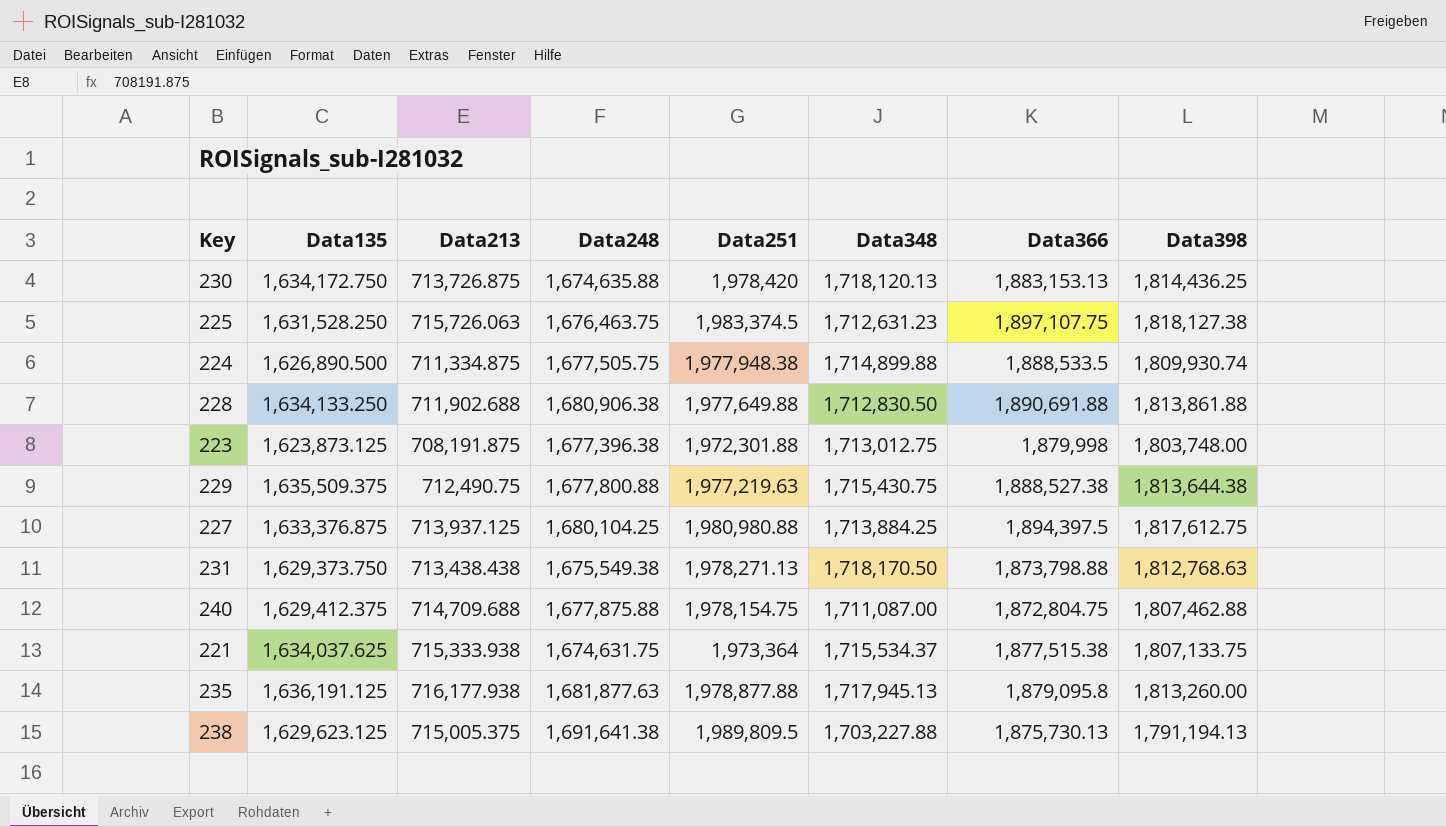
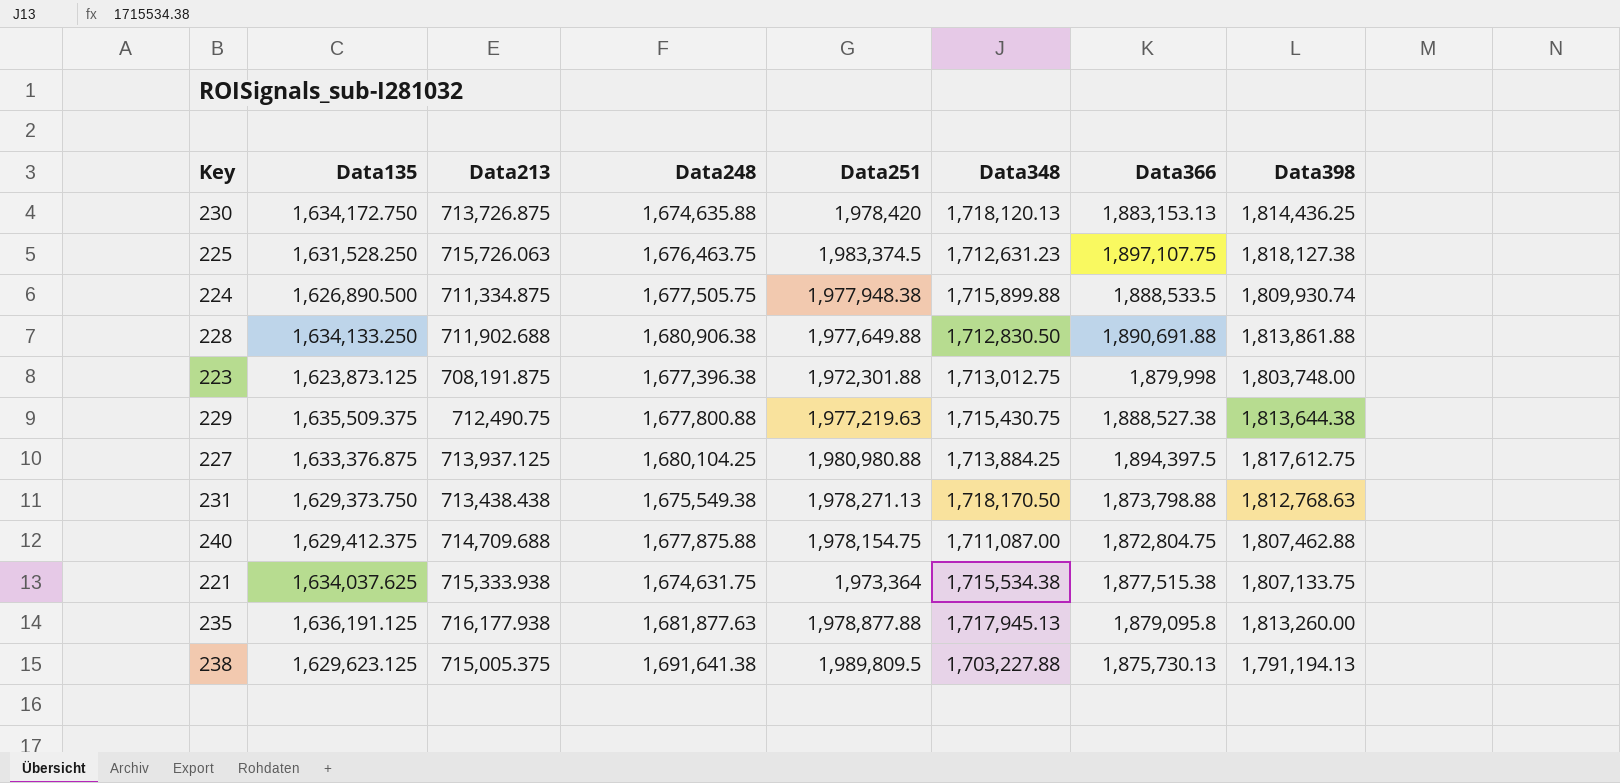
224 | Data348: 1,714,899.88 -> 1,715,899.88
221 | Data348: 1,715,534.37 -> 1,715,534.38

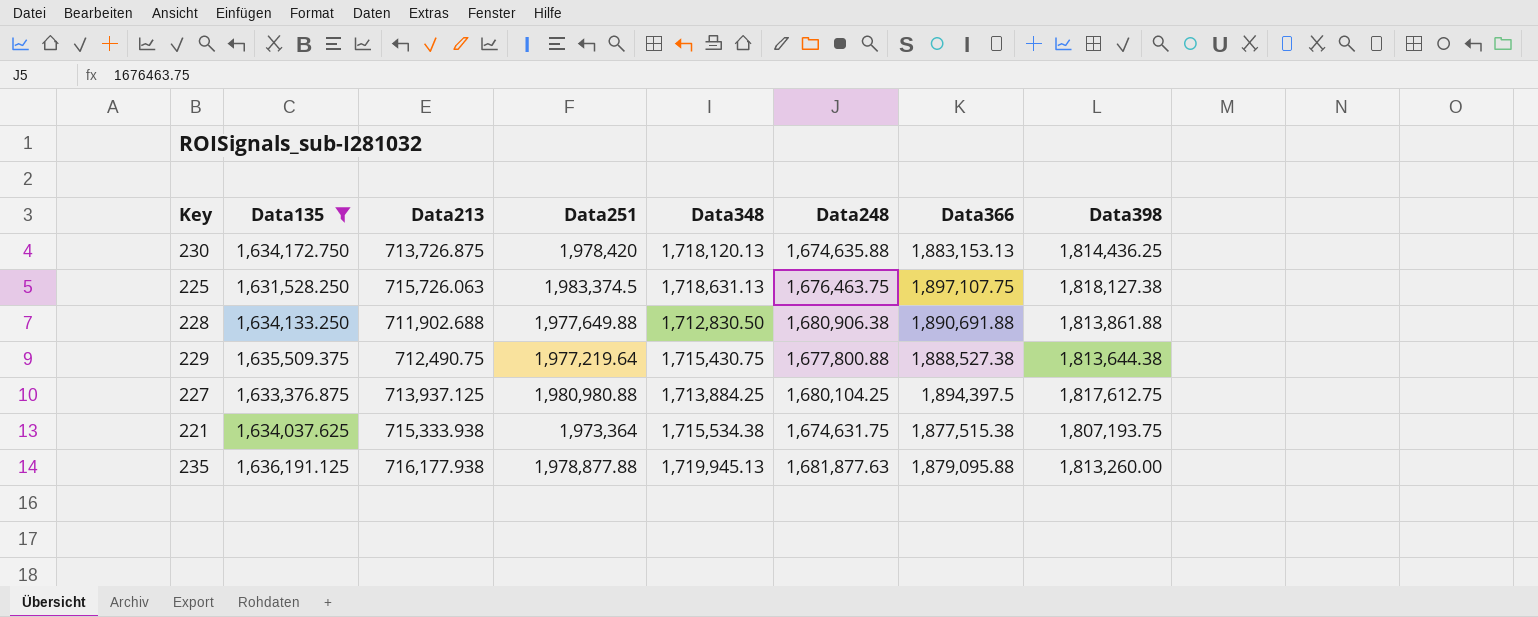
filter: none -> Data135 >= 1,631,528.250
column Data248 | position: 4 -> 6
225 | Data348: 1,712,631.23 -> 1,718,631.13
229 | Data251: 1,977,219.63 -> 1,977,219.64
221 | Data398: 1,807,133.75 -> 1,807,193.75
235 | Data348: 1,717,945.13 -> 1,719,945.13
235 | Data366: 1,879,095.8 -> 1,879,095.88

